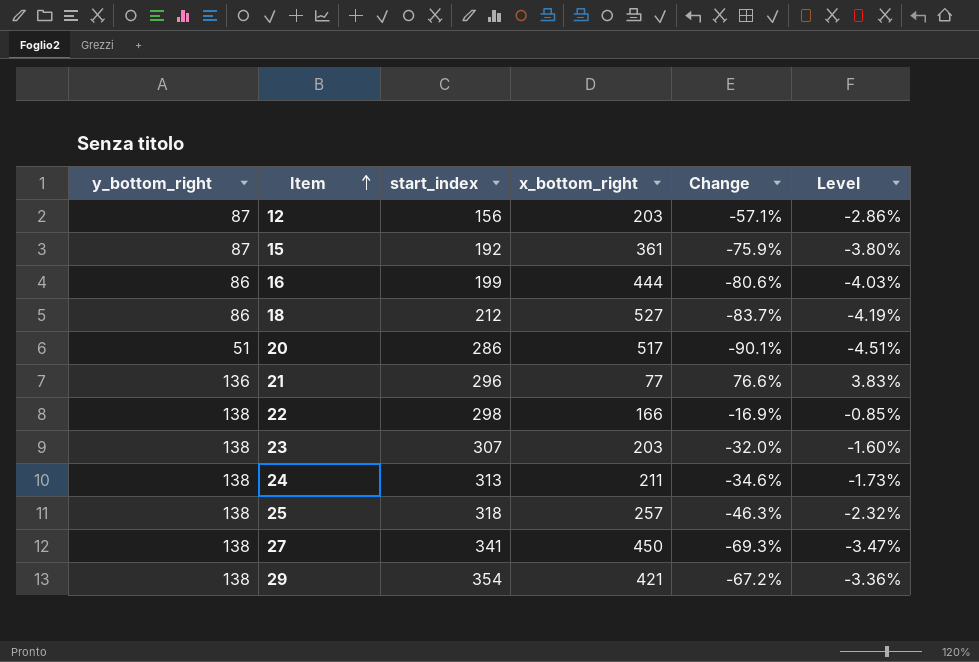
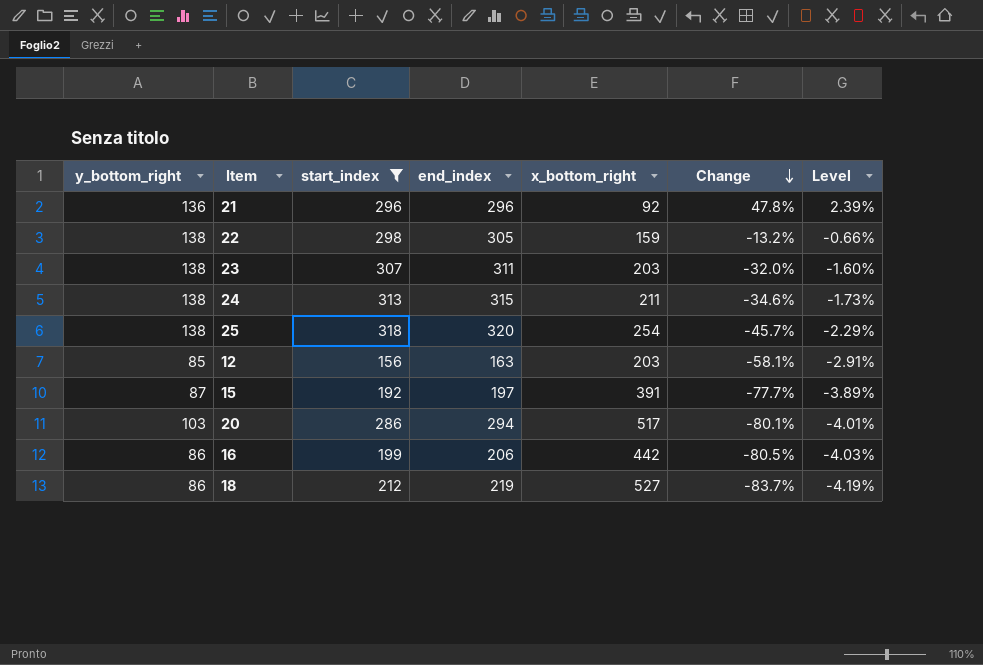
filter: none -> start_index <= 318
row order: Item ascending -> Change descending
column end_index | position: none -> 4
21 | x_bottom_right: 77 -> 92
21 | Change: 76.6% -> 47.8%
21 | Level: 3.83% -> 2.39%
22 | x_bottom_right: 166 -> 159
22 | Change: -16.9% -> -13.2%
22 | Level: -0.85% -> -0.66%
25 | x_bottom_right: 257 -> 254
25 | Change: -46.3% -> -45.7%
25 | Level: -2.32% -> -2.29%
12 | y_bottom_right: 87 -> 85
12 | Change: -57.1% -> -58.1%
12 | Level: -2.86% -> -2.91%
15 | x_bottom_right: 361 -> 391
15 | Change: -75.9% -> -77.7%
15 | Level: -3.80% -> -3.89%
20 | y_bottom_right: 51 -> 103
20 | Change: -90.1% -> -80.1%
20 | Level: -4.51% -> -4.01%
16 | x_bottom_right: 444 -> 442
16 | Change: -80.6% -> -80.5%

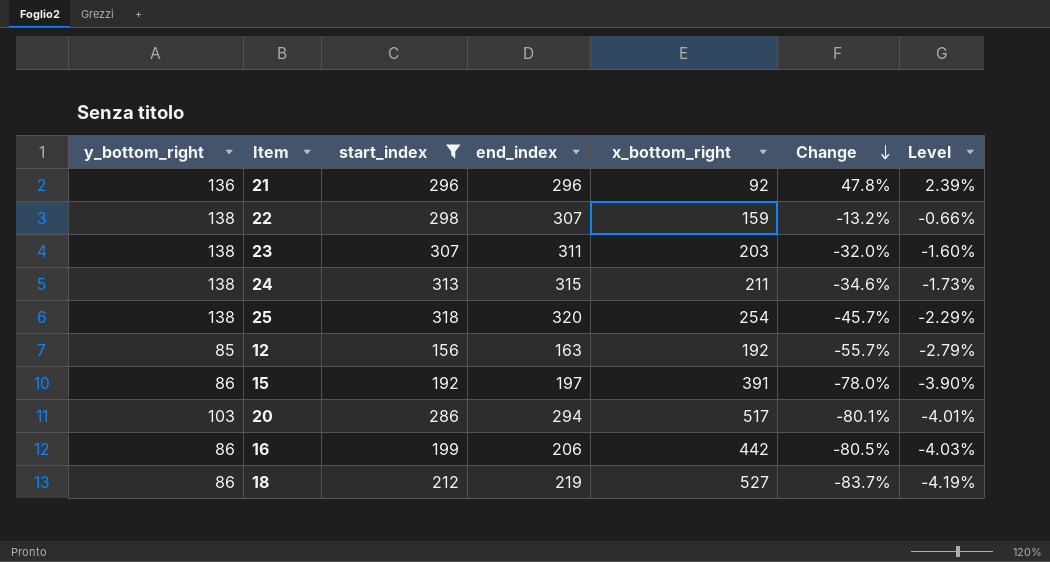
22 | end_index: 305 -> 307
12 | x_bottom_right: 203 -> 192
12 | Change: -58.1% -> -55.7%
12 | Level: -2.91% -> -2.79%
15 | y_bottom_right: 87 -> 86
15 | Change: -77.7% -> -78.0%
15 | Level: -3.89% -> -3.90%

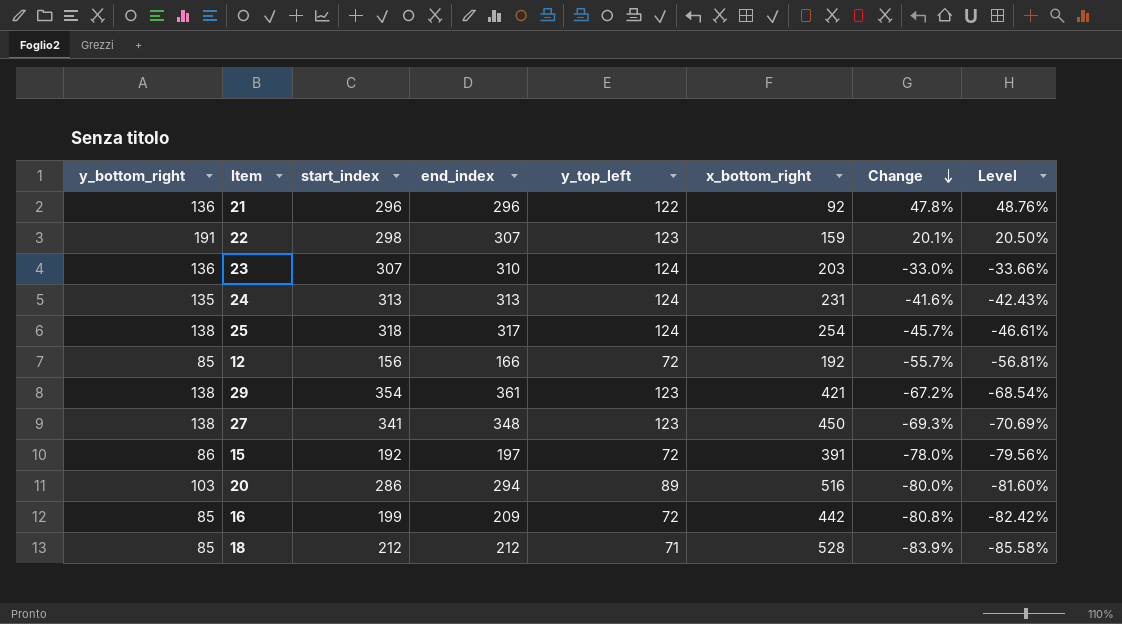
filter: start_index <= 318 -> none
column y_top_left | position: none -> 5
column Level | formula: [Change] * 0.05 -> [Change] * 1.02
22 | y_bottom_right: 138 -> 191
22 | Change: -13.2% -> 20.1%
23 | y_bottom_right: 138 -> 136
23 | end_index: 311 -> 310
23 | Change: -32.0% -> -33.0%
24 | y_bottom_right: 138 -> 135
24 | end_index: 315 -> 313
24 | x_bottom_right: 211 -> 231
24 | Change: -34.6% -> -41.6%
25 | end_index: 320 -> 317
12 | end_index: 163 -> 166
20 | x_bottom_right: 517 -> 516
20 | Change: -80.1% -> -80.0%
16 | y_bottom_right: 86 -> 85
16 | end_index: 206 -> 209
16 | Change: -80.5% -> -80.8%
18 | y_bottom_right: 86 -> 85
18 | end_index: 219 -> 212
18 | x_bottom_right: 527 -> 528
18 | Change: -83.7% -> -83.9%

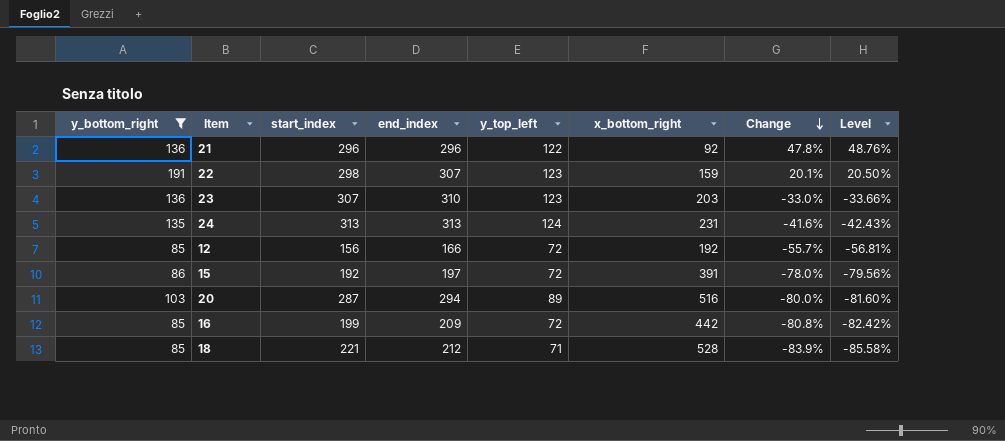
filter: none -> y_bottom_right != 138
23 | y_top_left: 124 -> 123
20 | start_index: 286 -> 287
18 | start_index: 212 -> 221

